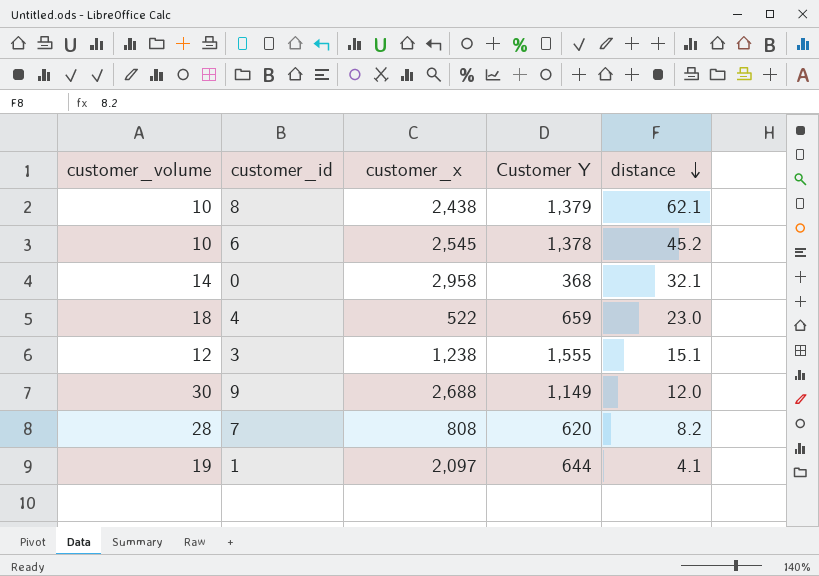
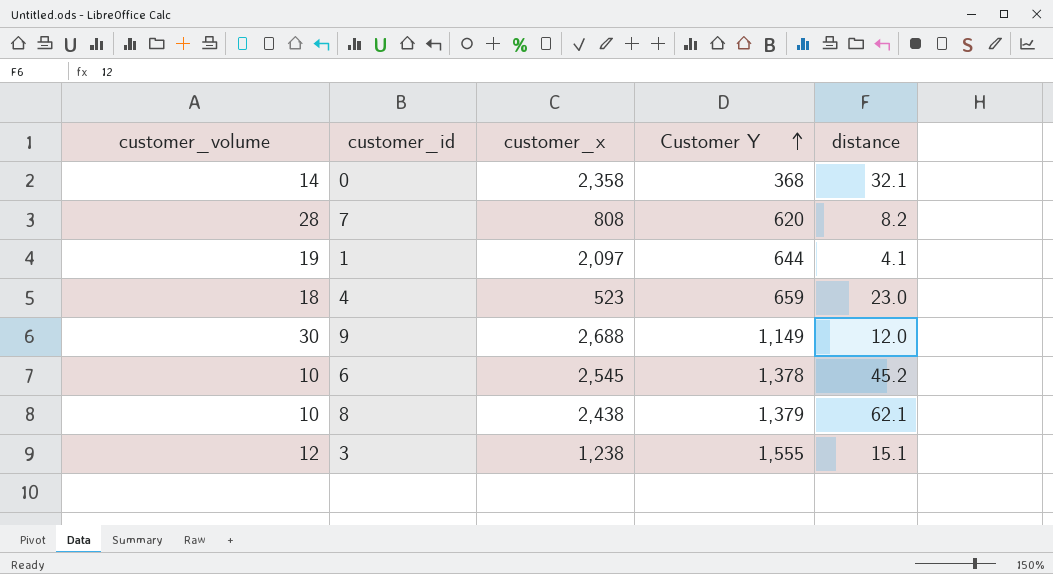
row order: distance descending -> Customer Y ascending
0 | customer_x: 2,958 -> 2,358
4 | customer_x: 522 -> 523

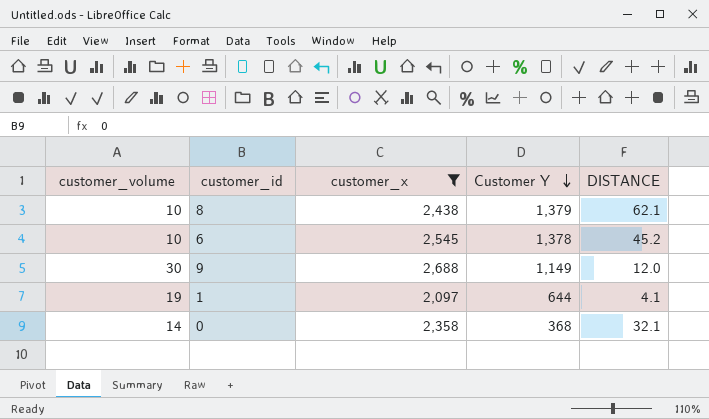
filter: none -> customer_x >= 2,097
row order: Customer Y ascending -> Customer Y descending
column name: distance -> DISTANCE

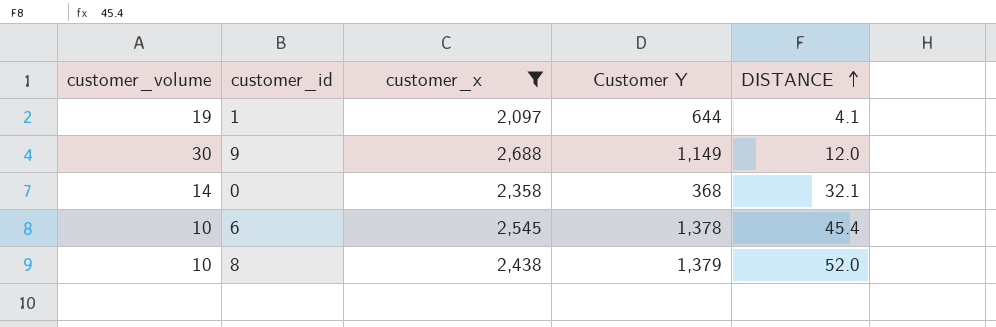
row order: Customer Y descending -> DISTANCE ascending
6 | DISTANCE: 45.2 -> 45.4
8 | DISTANCE: 62.1 -> 52.0

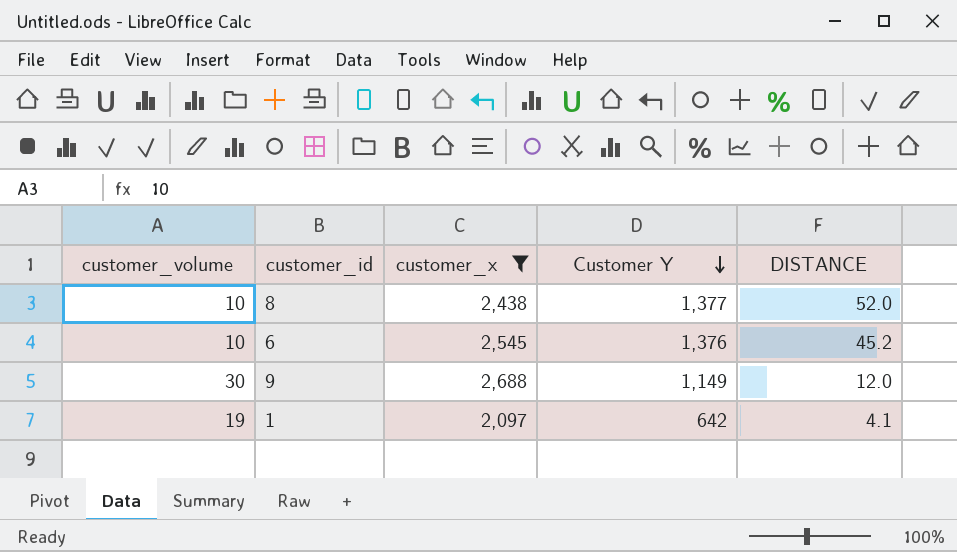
row order: DISTANCE ascending -> Customer Y descending
row 0: 14 | 2,358 | 368 | 32.1 -> none
8 | Customer Y: 1,379 -> 1,377
6 | Customer Y: 1,378 -> 1,376
6 | DISTANCE: 45.4 -> 45.2
1 | Customer Y: 644 -> 642

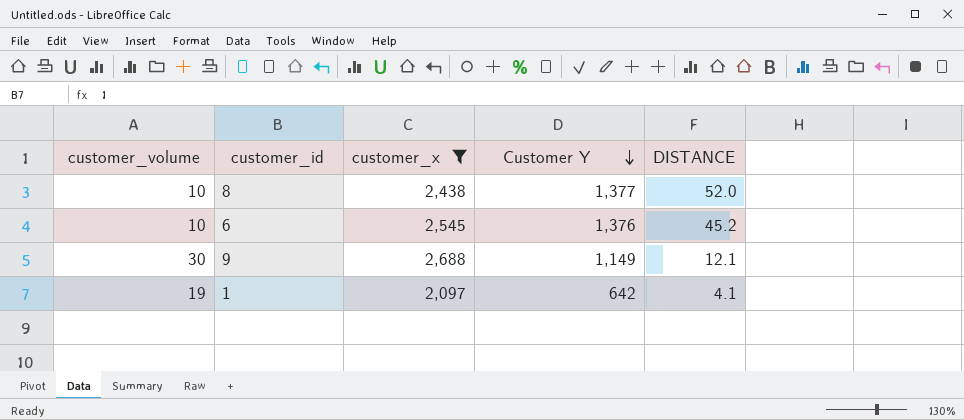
9 | DISTANCE: 12.0 -> 12.1

